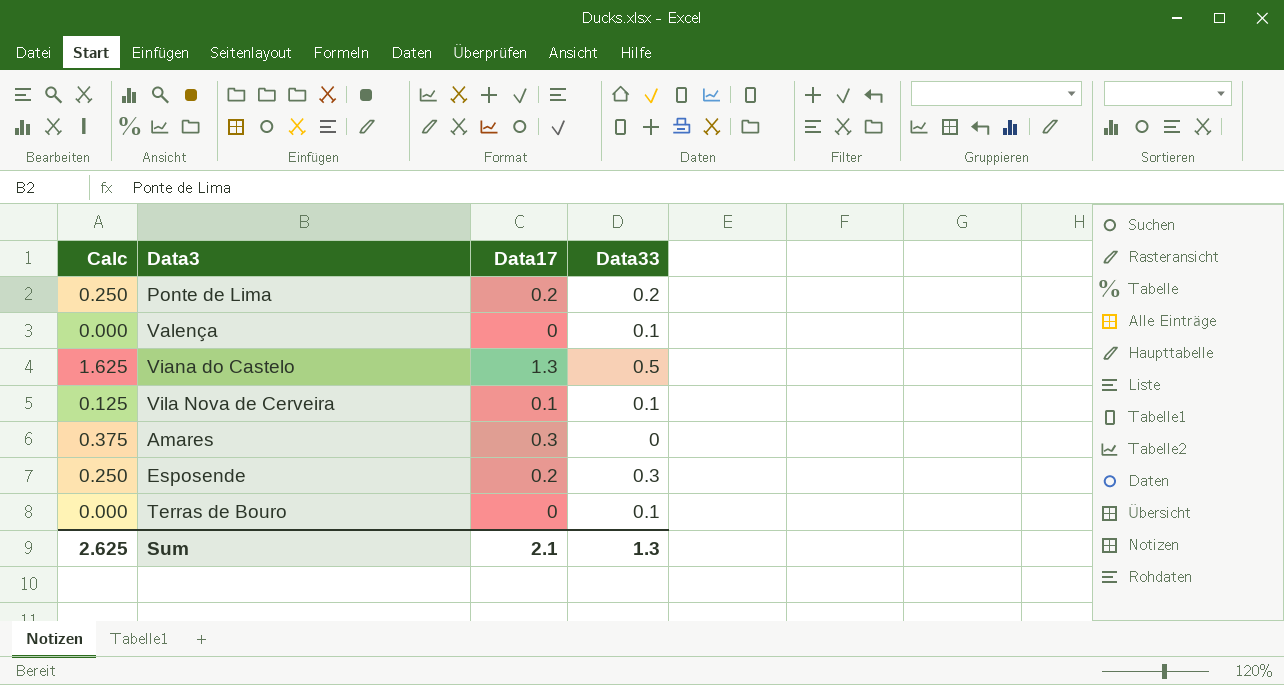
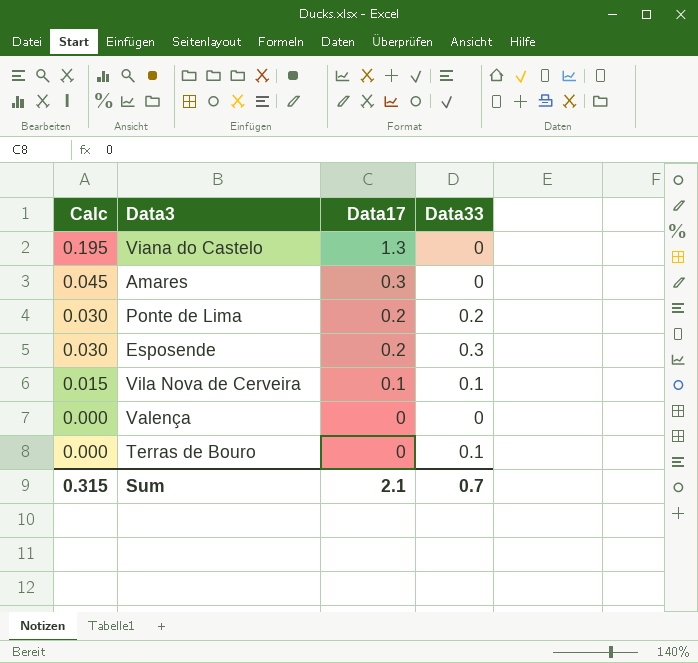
row order: none -> Calc descending
column Calc | formula: [Data17] * 1.25 -> [Data17] * 0.15
Viana do Castelo | Data33: 0.5 -> 0
Valença | Data33: 0.1 -> 0
Sum | Calc: 2.625 -> 0.315
Sum | Data33: 1.3 -> 0.7

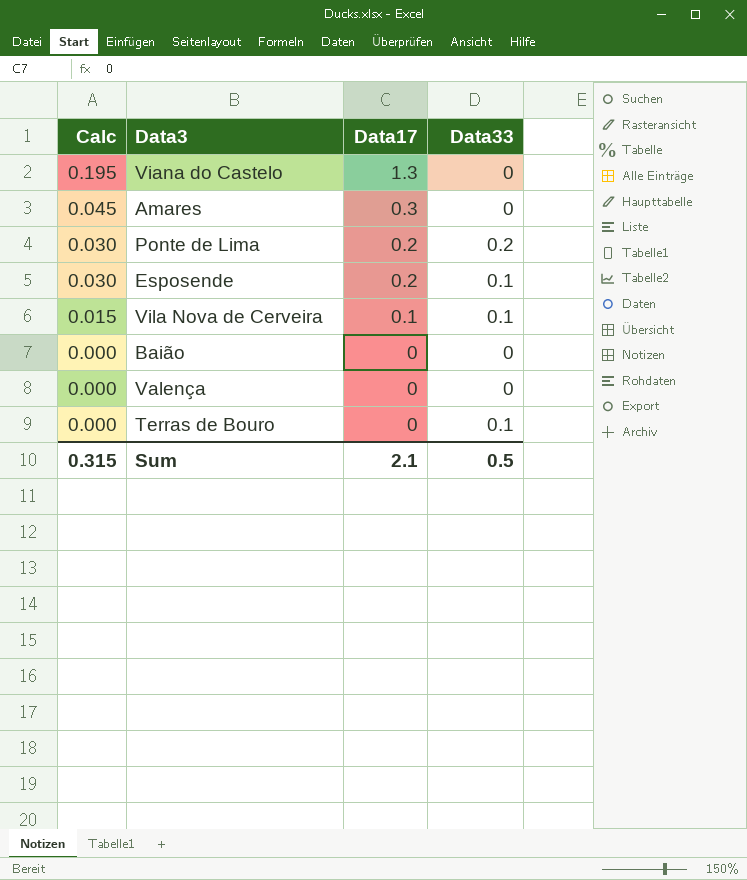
Esposende | Data33: 0.3 -> 0.1
row Baião: none -> 0.000 | 0 | 0
Sum | Data33: 0.7 -> 0.5

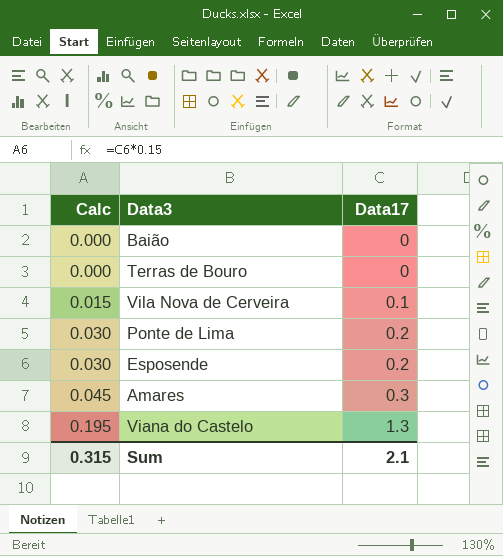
row order: Calc descending -> Calc ascending
column Data33 | position: 4 -> none
row Valença: 0.000 | 0 | 0 -> none

